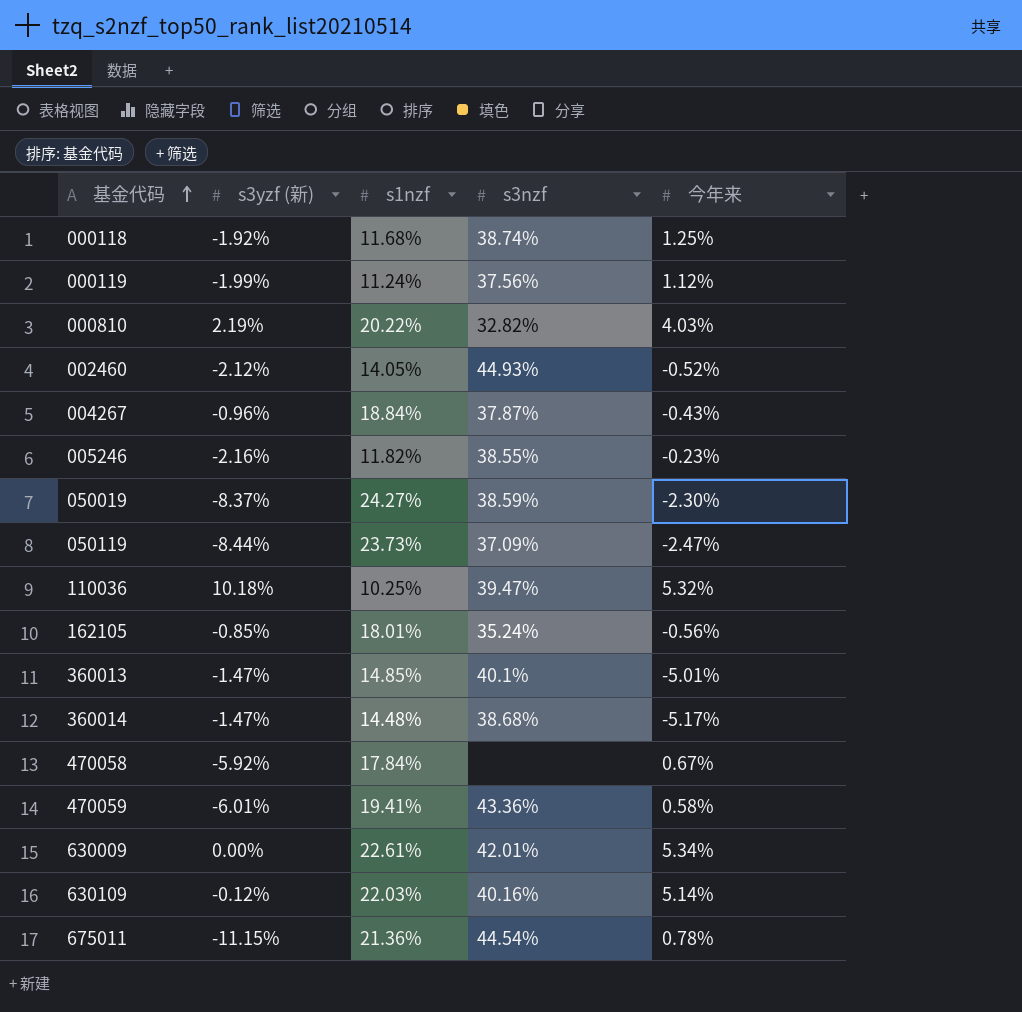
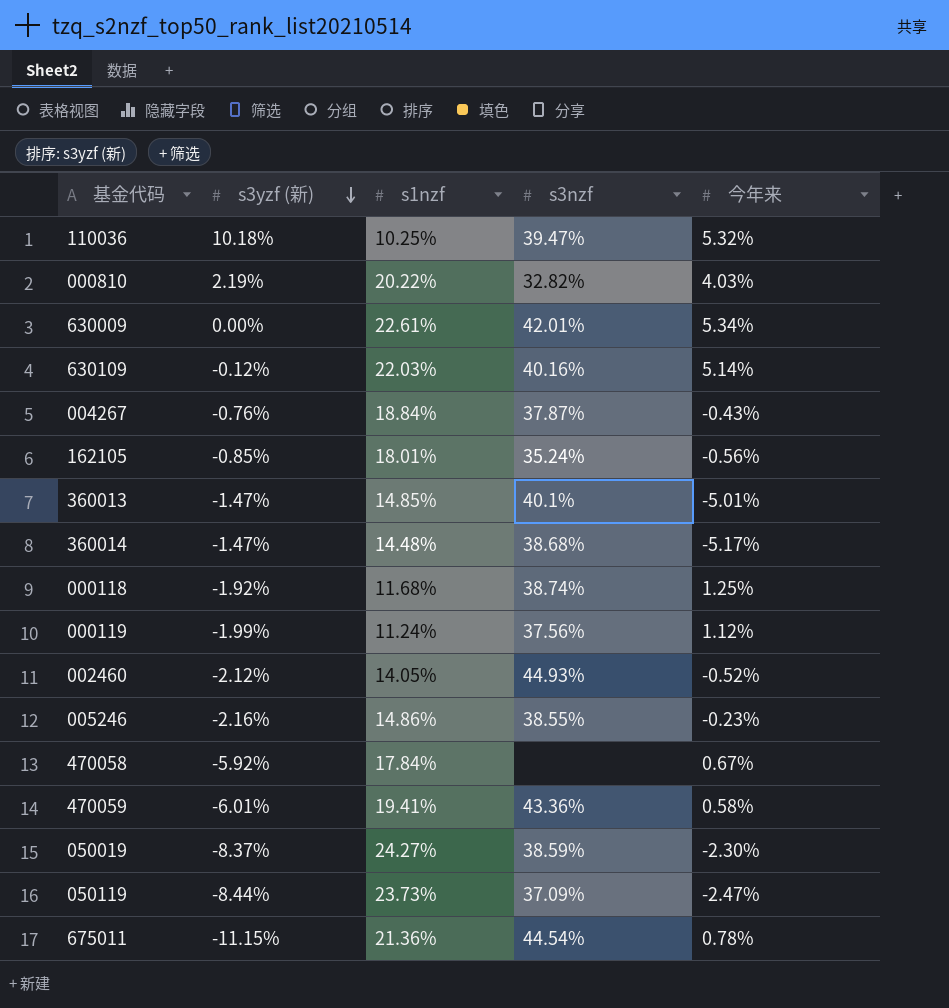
row order: 基金代码 ascending -> s3yzf (新) descending
004267 | s3yzf (新): -0.96% -> -0.76%
005246 | s1nzf: 11.82% -> 14.86%

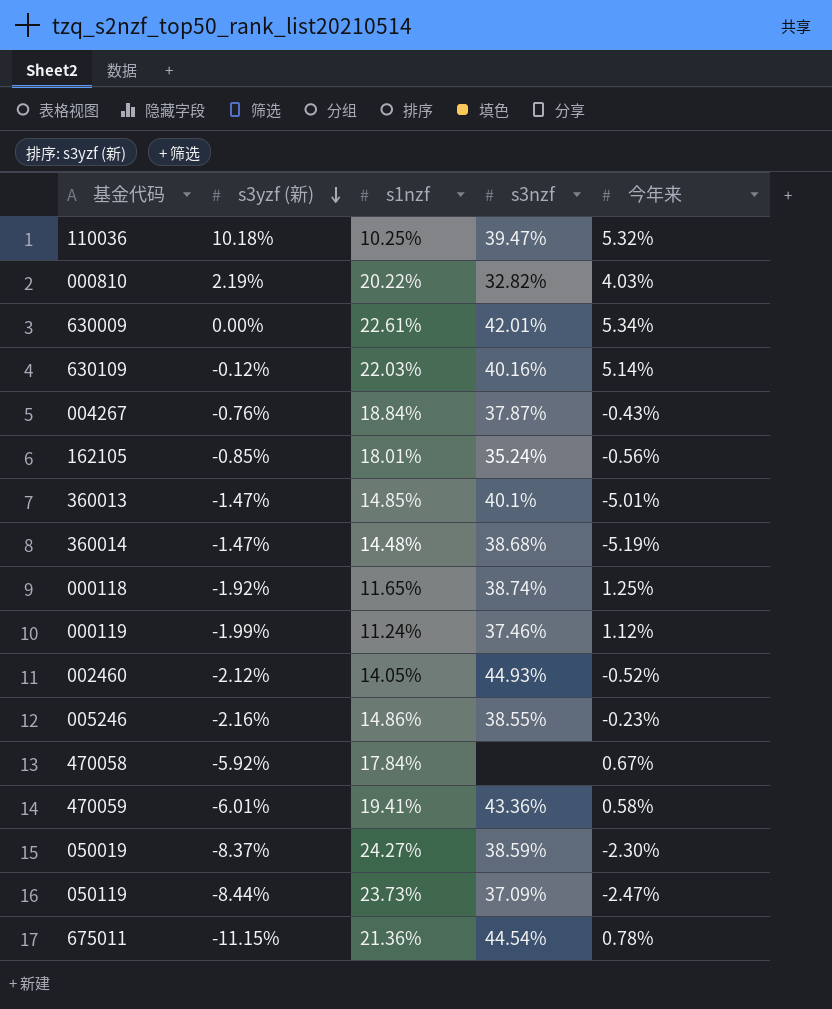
360014 | 今年来: -5.17% -> -5.19%
000118 | s1nzf: 11.68% -> 11.65%
000119 | s3nzf: 37.56% -> 37.46%

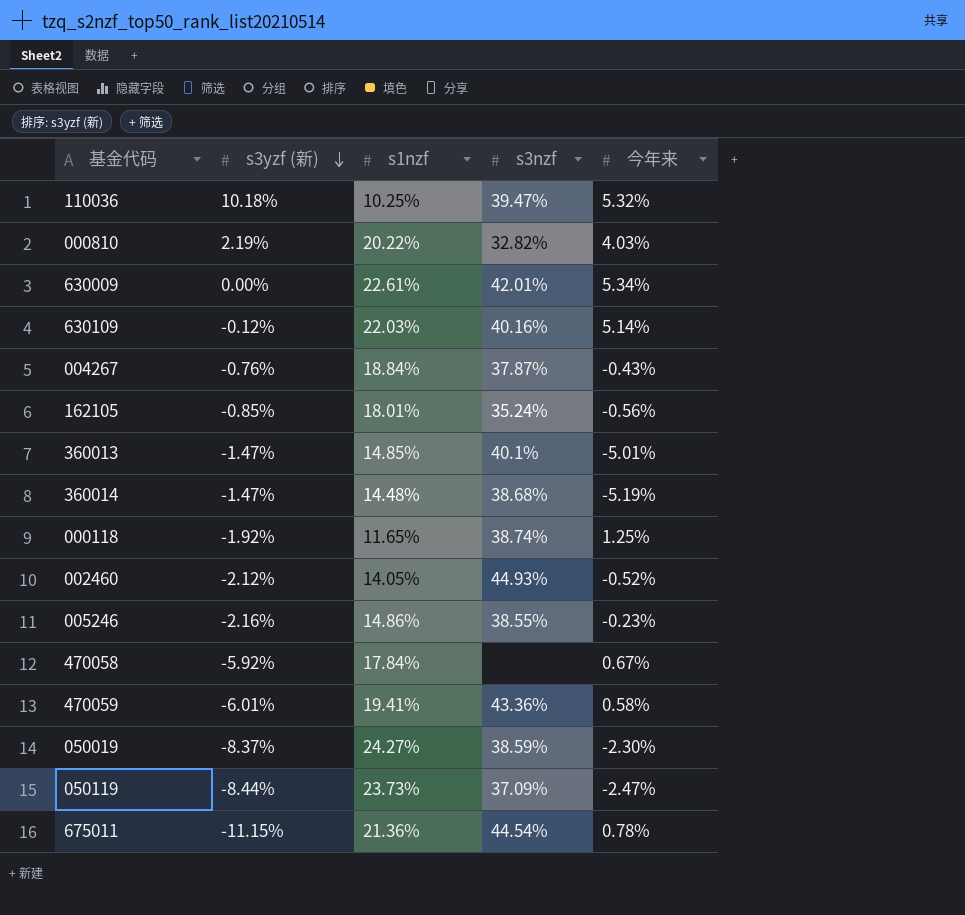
row 000119: -1.99% | 11.24% | 37.46% | 1.12% -> none

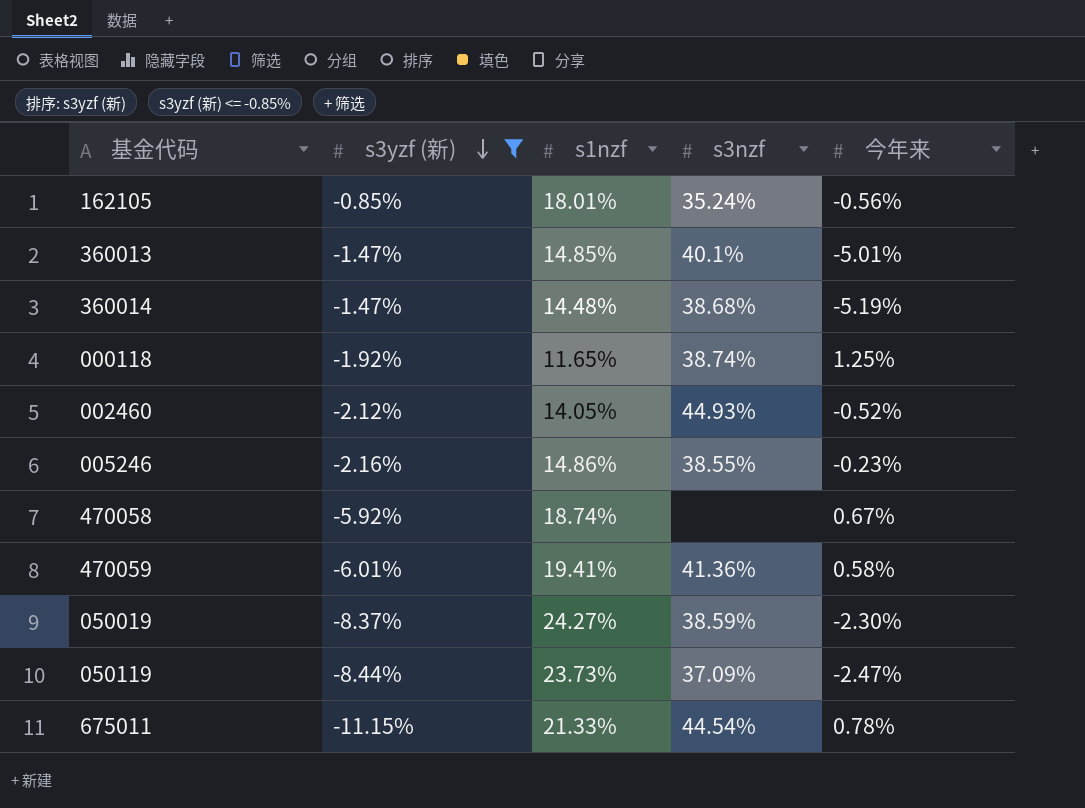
filter: none -> s3yzf (新) <= -0.85%
470058 | s1nzf: 17.84% -> 18.74%
470059 | s3nzf: 43.36% -> 41.36%
675011 | s1nzf: 21.36% -> 21.33%

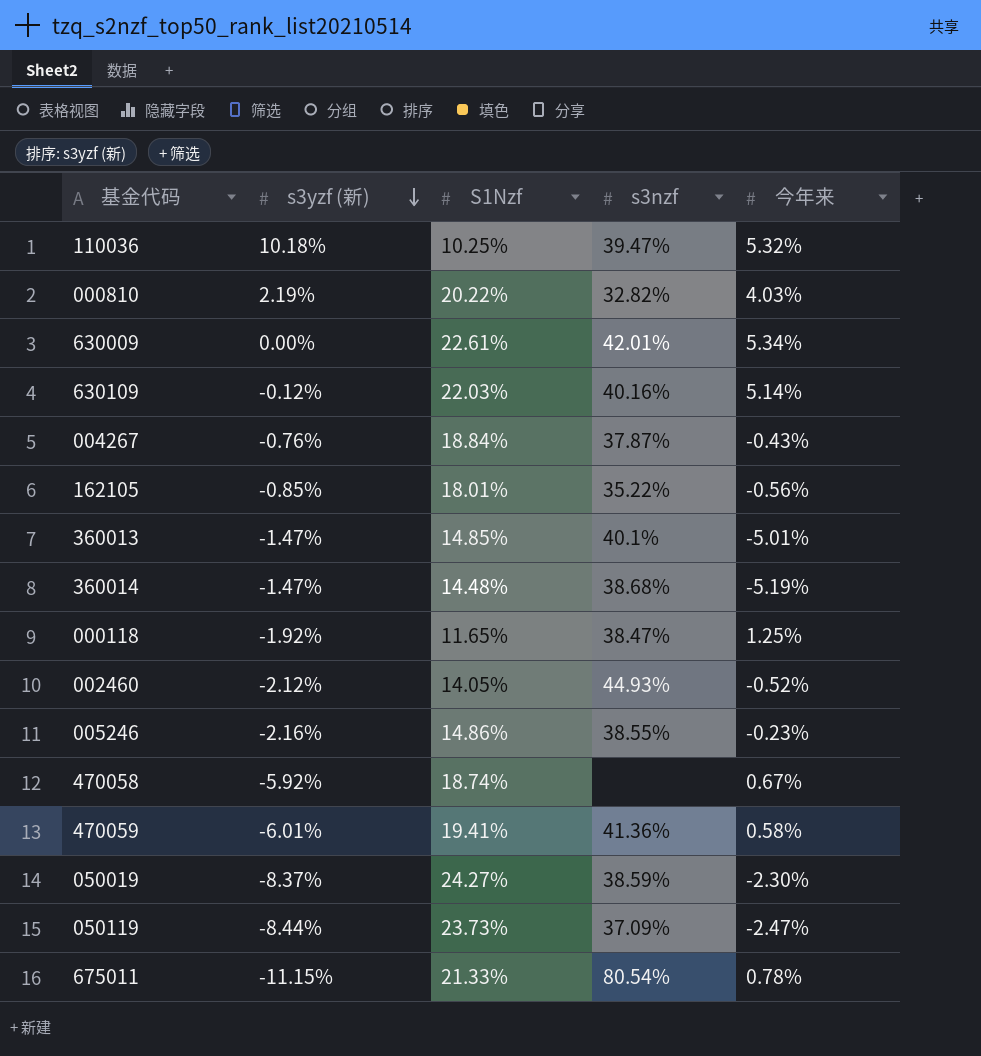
filter: s3yzf (新) <= -0.85% -> none
column name: s1nzf -> S1Nzf
162105 | s3nzf: 35.24% -> 35.22%
000118 | s3nzf: 38.74% -> 38.47%
675011 | s3nzf: 44.54% -> 80.54%

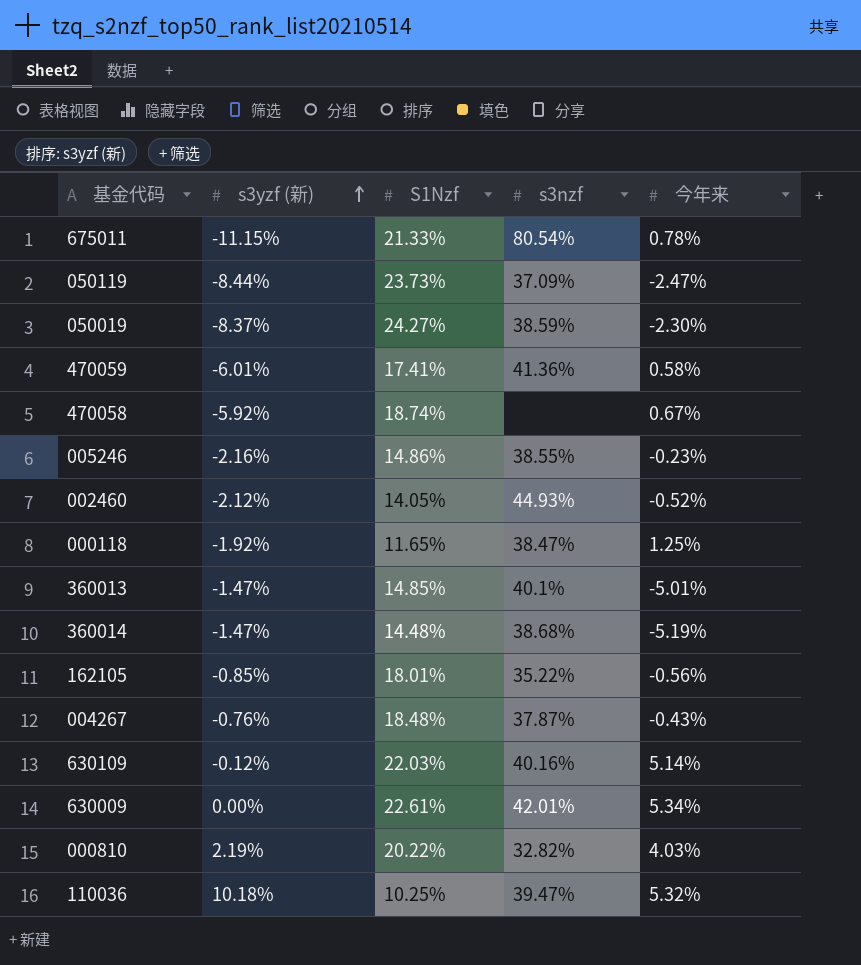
row order: s3yzf (新) descending -> s3yzf (新) ascending
470059 | S1Nzf: 19.41% -> 17.41%
004267 | S1Nzf: 18.84% -> 18.48%

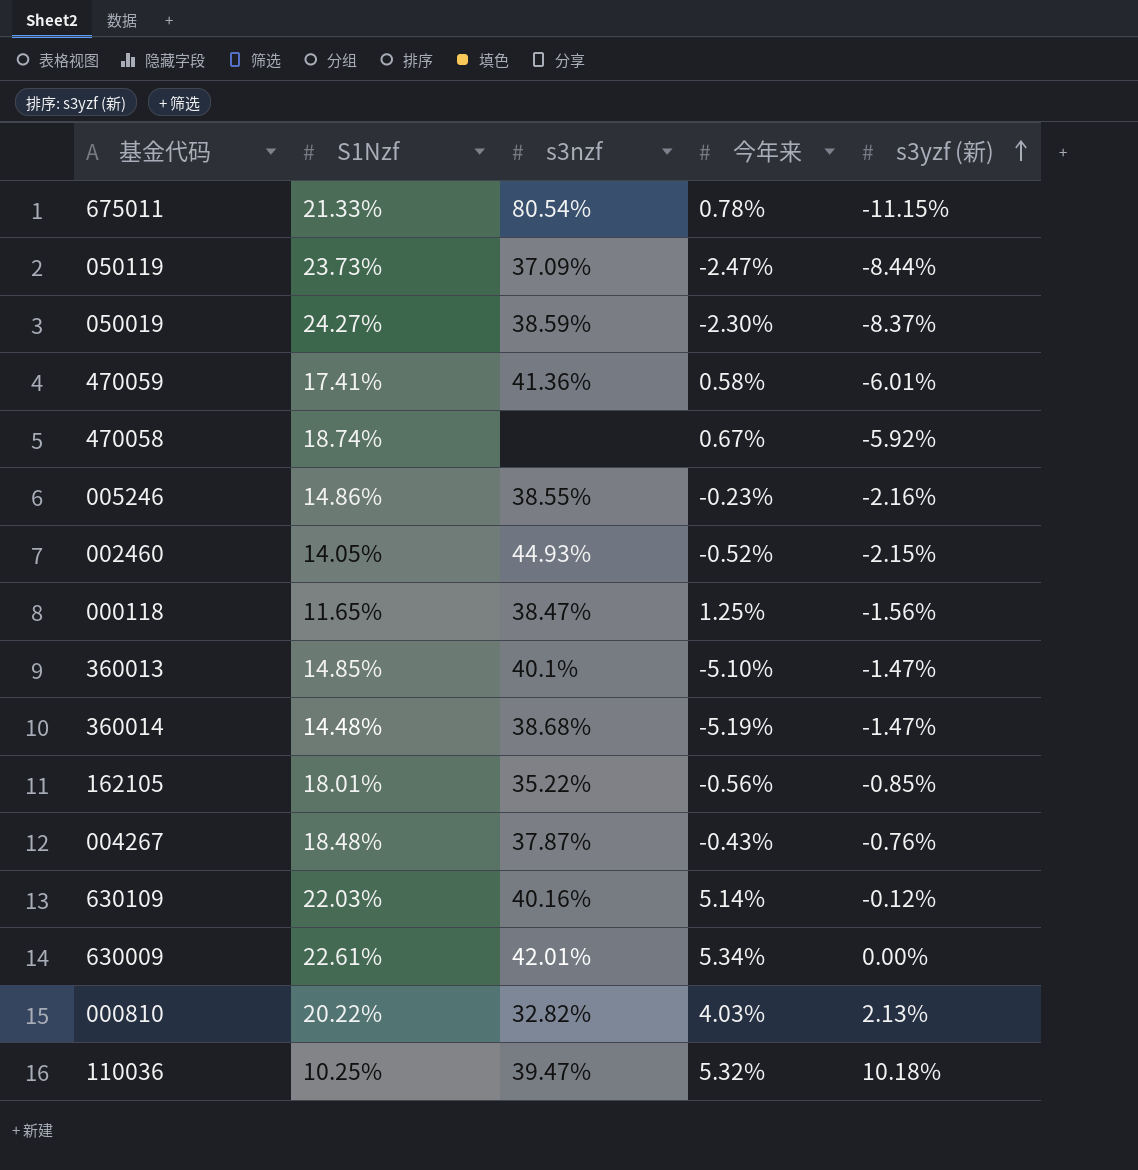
column s3yzf (新) | position: 2 -> 5
002460 | s3yzf (新): -2.12% -> -2.15%
000118 | s3yzf (新): -1.92% -> -1.56%
360013 | 今年来: -5.01% -> -5.10%
000810 | s3yzf (新): 2.19% -> 2.13%

